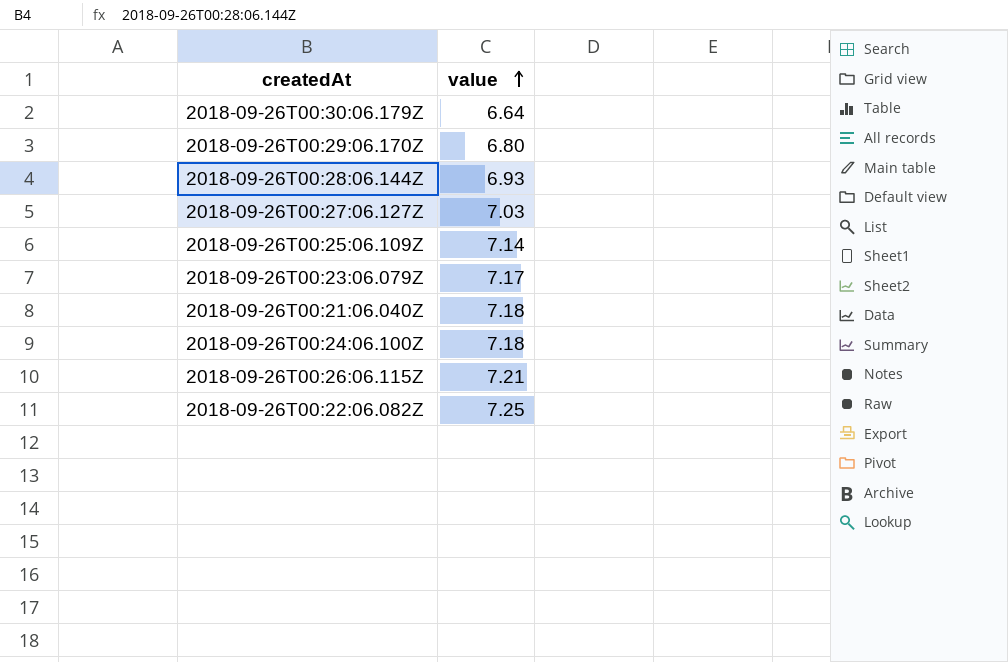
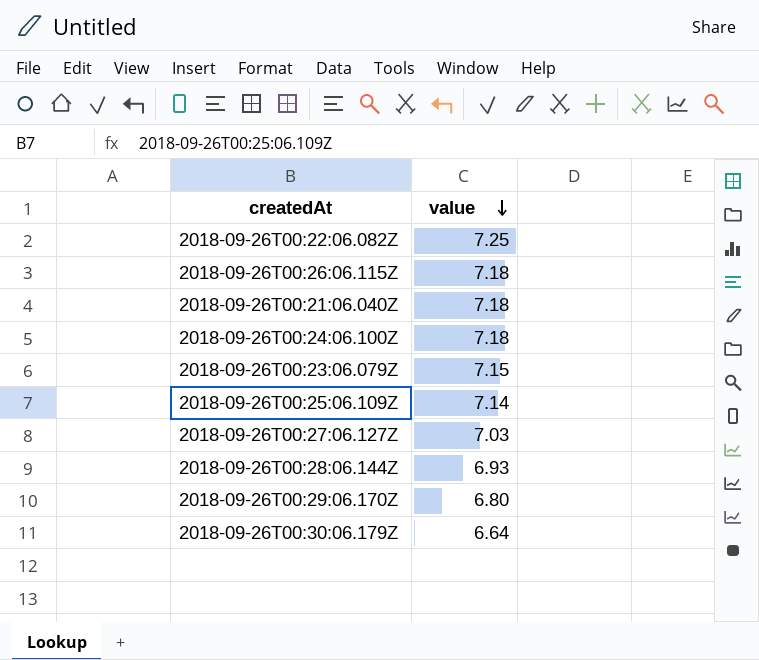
row order: value ascending -> value descending
2018-09-26T00:26:06.115Z | value: 7.21 -> 7.18
2018-09-26T00:23:06.079Z | value: 7.17 -> 7.15

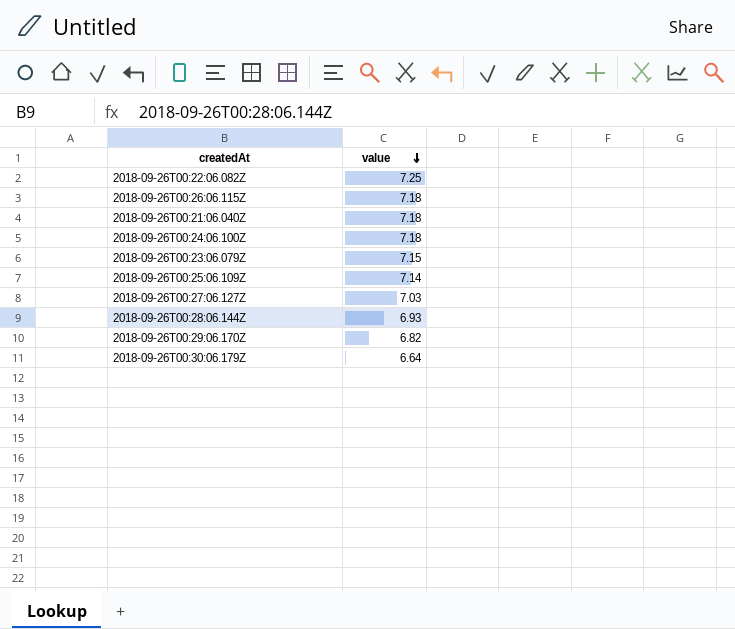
2018-09-26T00:29:06.170Z | value: 6.80 -> 6.82

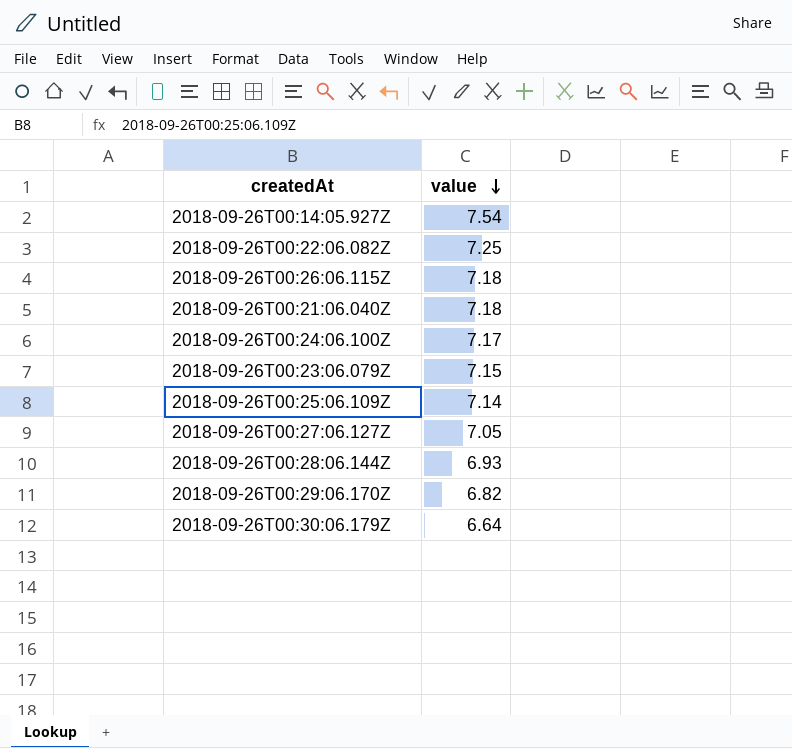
row 2018-09-26T00:14:05.927Z: none -> 7.54
2018-09-26T00:24:06.100Z | value: 7.18 -> 7.17
2018-09-26T00:27:06.127Z | value: 7.03 -> 7.05

